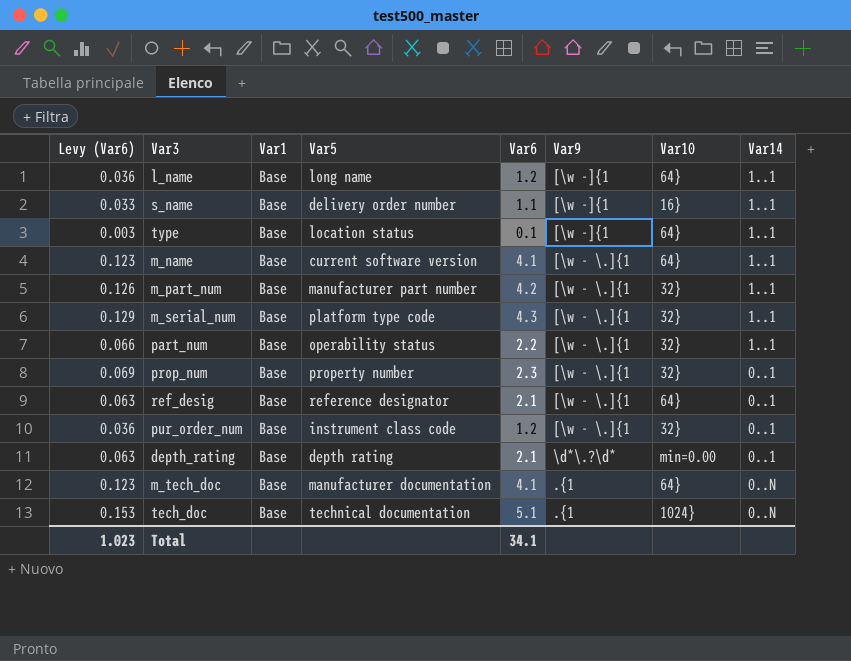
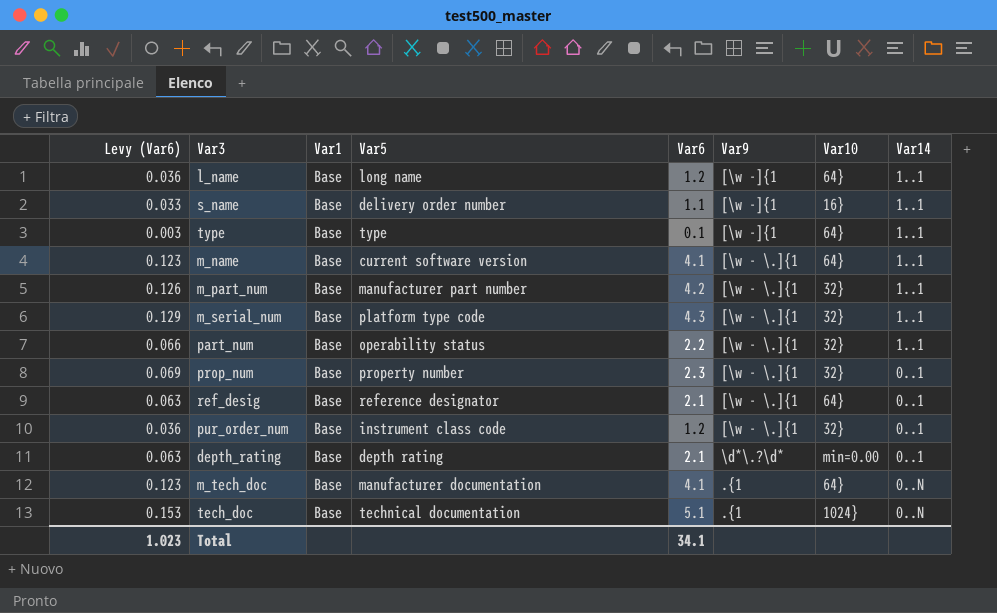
type | Var5: location status -> type

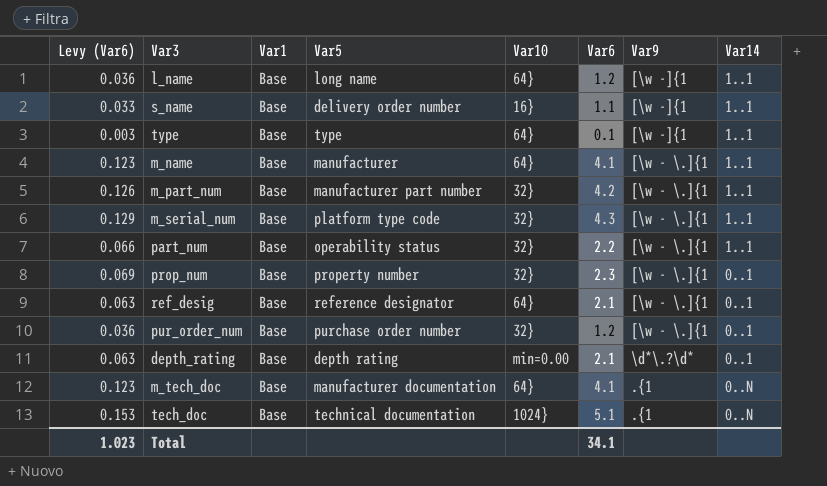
column Var10 | position: 7 -> 5
m_name | Var5: current software version -> manufacturer
pur_order_num | Var5: instrument class code -> purchase order number

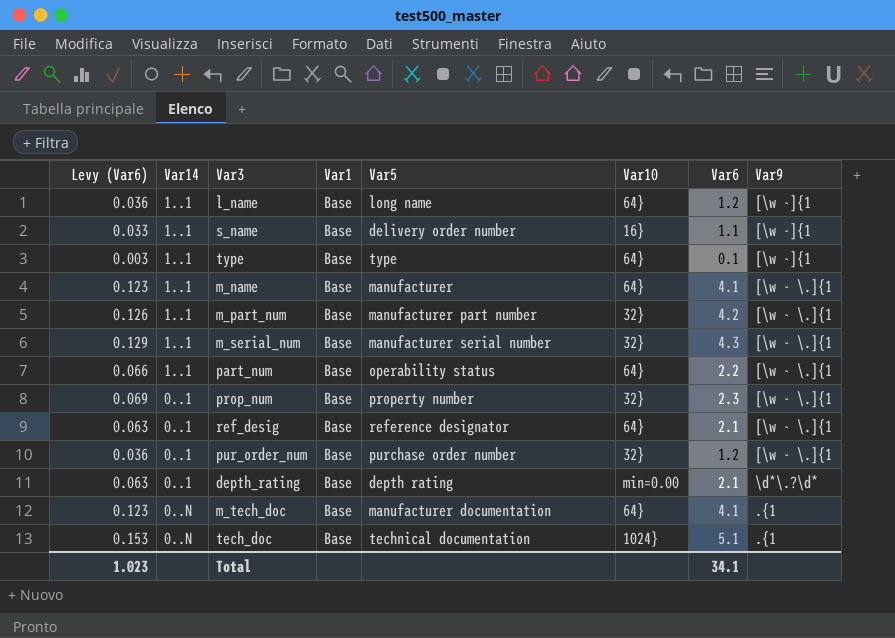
column Var14 | position: 8 -> 2
m_serial_num | Var5: platform type code -> manufacturer serial number
part_num | Var10: 32} -> 64}

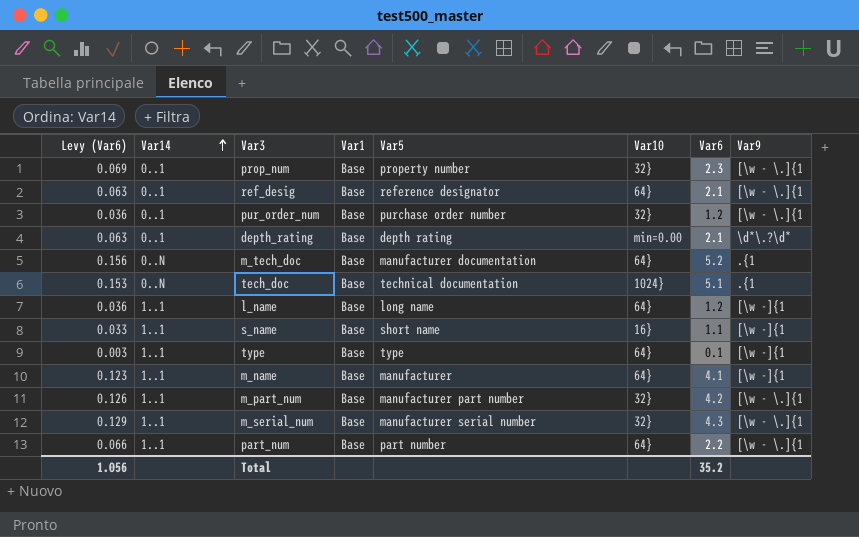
row order: none -> Var14 ascending
m_tech_doc | Levy (Var6): 0.123 -> 0.156
m_tech_doc | Var6: 4.1 -> 5.2
s_name | Var5: delivery order number -> short name
m_name | Var9: [\w - \.]{1 -> [\w -]{1
part_num | Var5: operability status -> part number
Total | Levy (Var6): 1.023 -> 1.056
Total | Var6: 34.1 -> 35.2

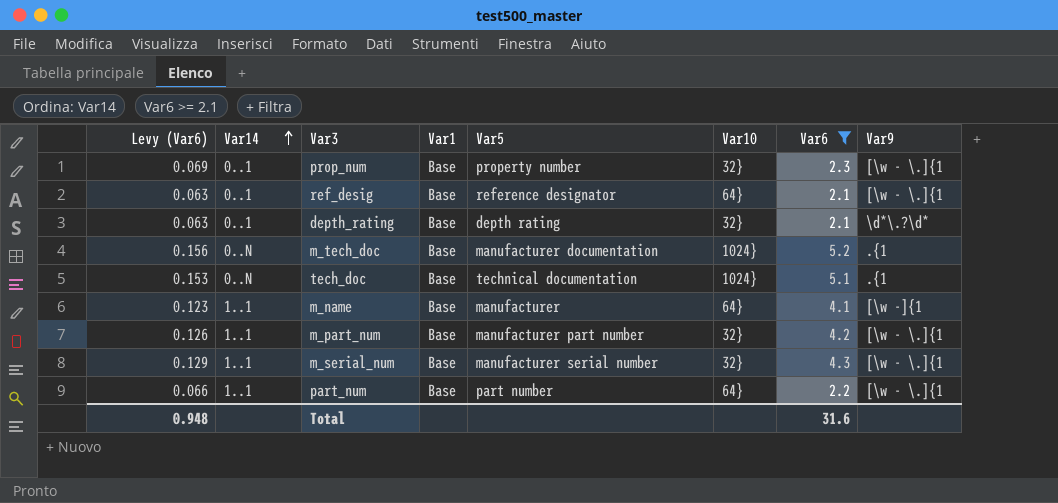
filter: none -> Var6 >= 2.1
depth_rating | Var10: min=0.00 -> 32}
m_tech_doc | Var10: 64} -> 1024}
Total | Levy (Var6): 1.056 -> 0.948
Total | Var6: 35.2 -> 31.6

